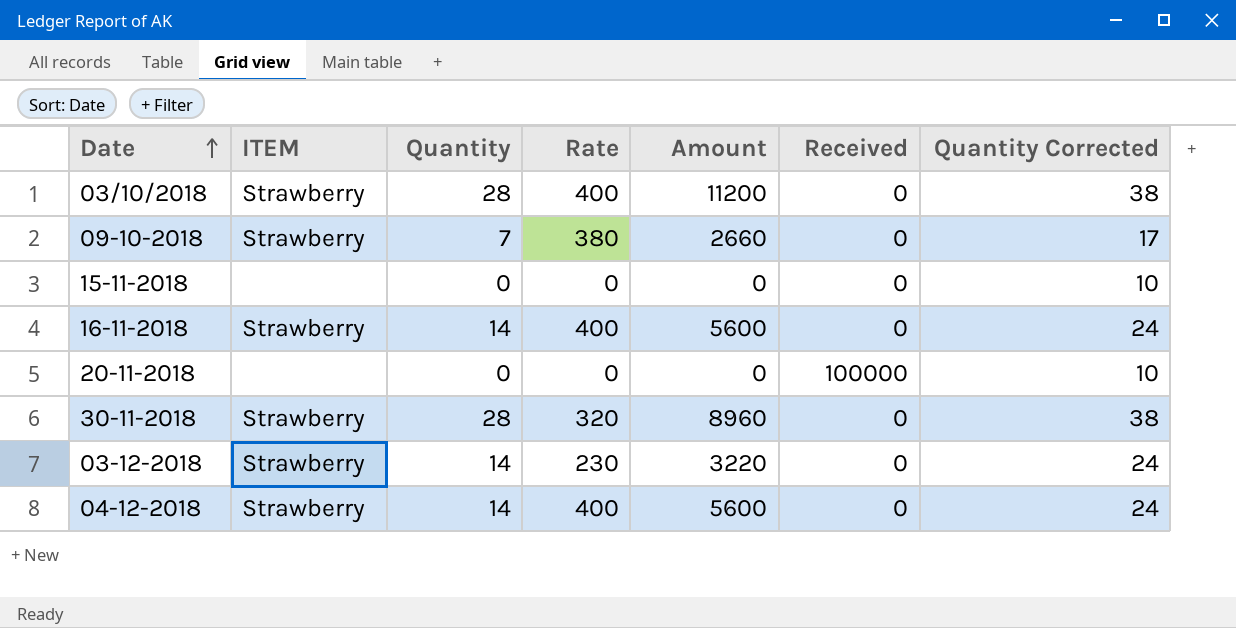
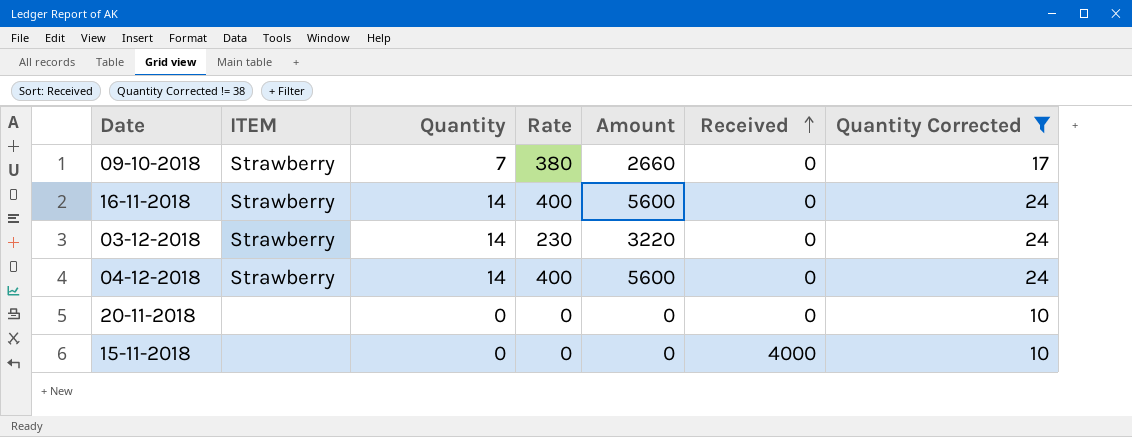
filter: none -> Quantity Corrected != 38
row order: Date ascending -> Received ascending
20-11-2018 | Received: 100000 -> 0
15-11-2018 | Received: 0 -> 4000

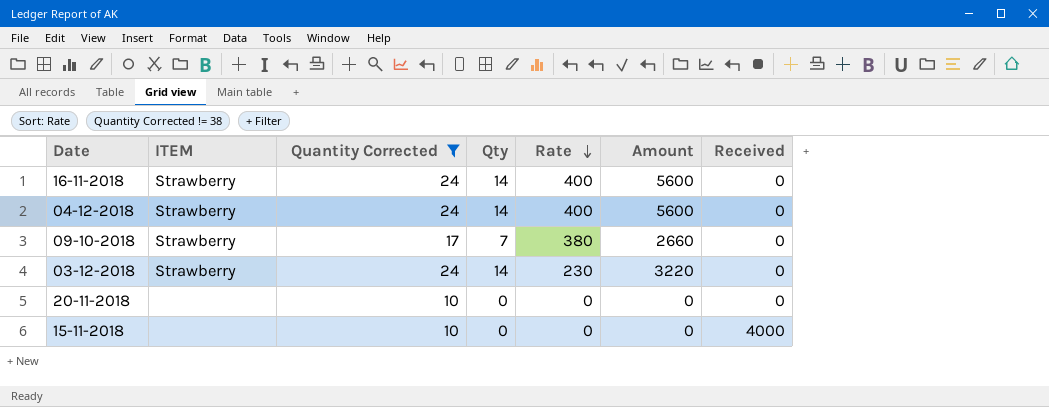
row order: Received ascending -> Rate descending
column Quantity Corrected | position: 7 -> 3
column name: Quantity -> Qty

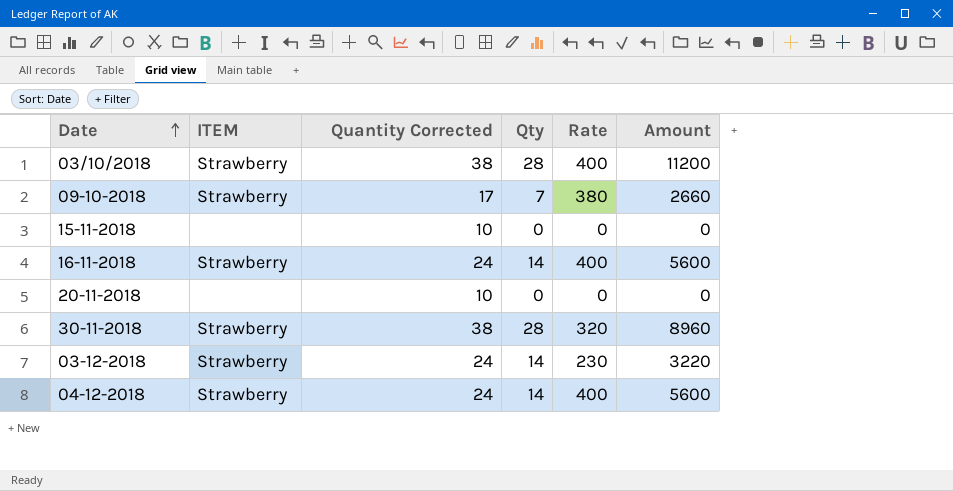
filter: Quantity Corrected != 38 -> none
row order: Rate descending -> Date ascending
column Received | position: 7 -> none

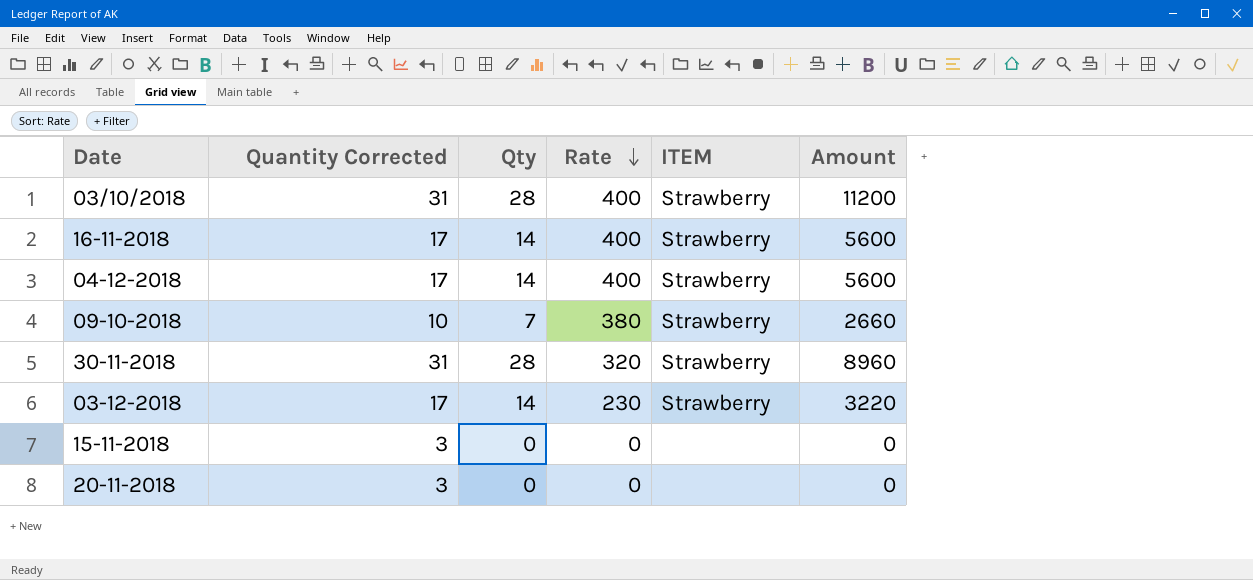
row order: Date ascending -> Rate descending
column Quantity Corrected | formula: [Qty] + 10 -> [Qty] + 3
column ITEM | position: 2 -> 5

